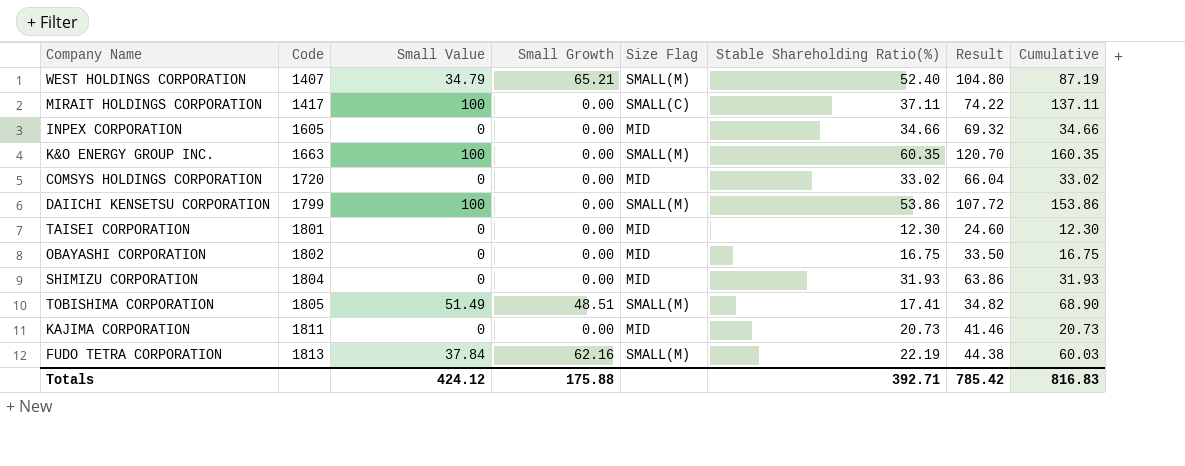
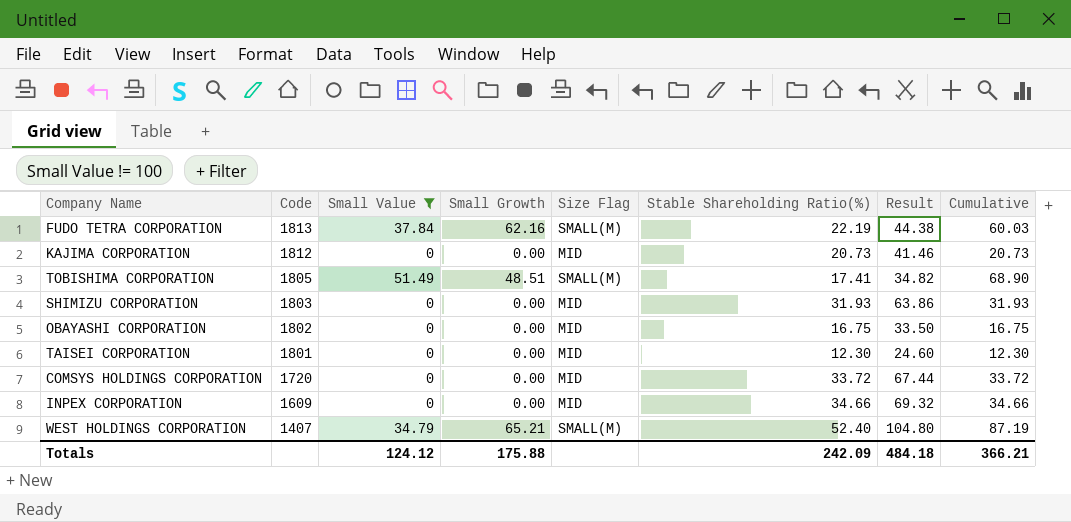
filter: none -> Small Value != 100
row order: Code ascending -> Code descending
KAJIMA CORPORATION | Code: 1811 -> 1812
SHIMIZU CORPORATION | Code: 1804 -> 1803
COMSYS HOLDINGS CORPORATION | Stable Shareholding Ratio(%): 33.02 -> 33.72
COMSYS HOLDINGS CORPORATION | Result: 66.04 -> 67.44
COMSYS HOLDINGS CORPORATION | Cumulative: 33.02 -> 33.72
INPEX CORPORATION | Code: 1605 -> 1609
Totals | Small Value: 424.12 -> 124.12
Totals | Stable Shareholding Ratio(%): 392.71 -> 242.09
Totals | Result: 785.42 -> 484.18
Totals | Cumulative: 816.83 -> 366.21

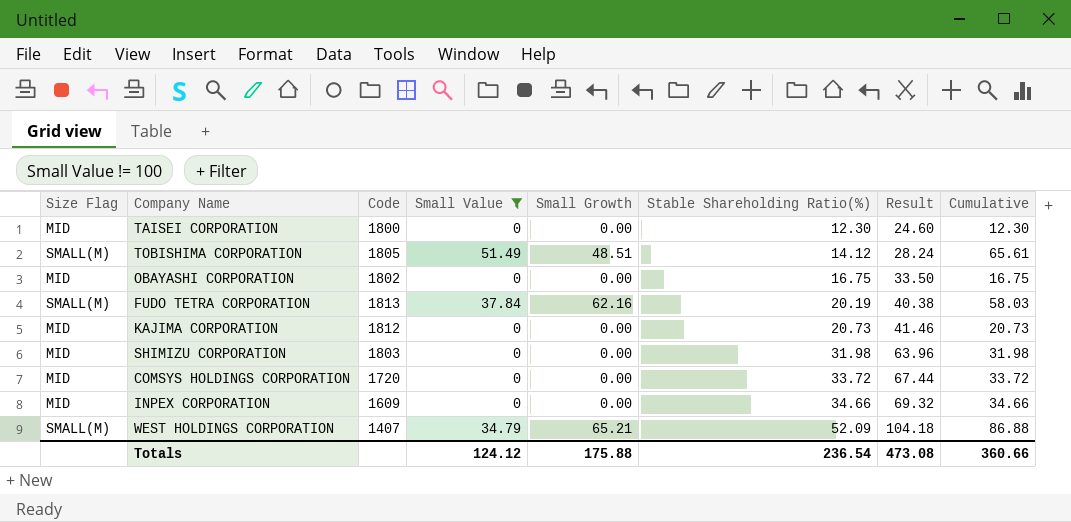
row order: Code descending -> Stable Shareholding Ratio(%) ascending
column Size Flag | position: 5 -> 1
TAISEI CORPORATION | Code: 1801 -> 1800
TOBISHIMA CORPORATION | Stable Shareholding Ratio(%): 17.41 -> 14.12
TOBISHIMA CORPORATION | Result: 34.82 -> 28.24
TOBISHIMA CORPORATION | Cumulative: 68.90 -> 65.61
FUDO TETRA CORPORATION | Stable Shareholding Ratio(%): 22.19 -> 20.19
FUDO TETRA CORPORATION | Result: 44.38 -> 40.38
FUDO TETRA CORPORATION | Cumulative: 60.03 -> 58.03
SHIMIZU CORPORATION | Stable Shareholding Ratio(%): 31.93 -> 31.98
SHIMIZU CORPORATION | Result: 63.86 -> 63.96
SHIMIZU CORPORATION | Cumulative: 31.93 -> 31.98
WEST HOLDINGS CORPORATION | Stable Shareholding Ratio(%): 52.40 -> 52.09
WEST HOLDINGS CORPORATION | Result: 104.80 -> 104.18
WEST HOLDINGS CORPORATION | Cumulative: 87.19 -> 86.88
Totals | Stable Shareholding Ratio(%): 242.09 -> 236.54
Totals | Result: 484.18 -> 473.08
Totals | Cumulative: 366.21 -> 360.66

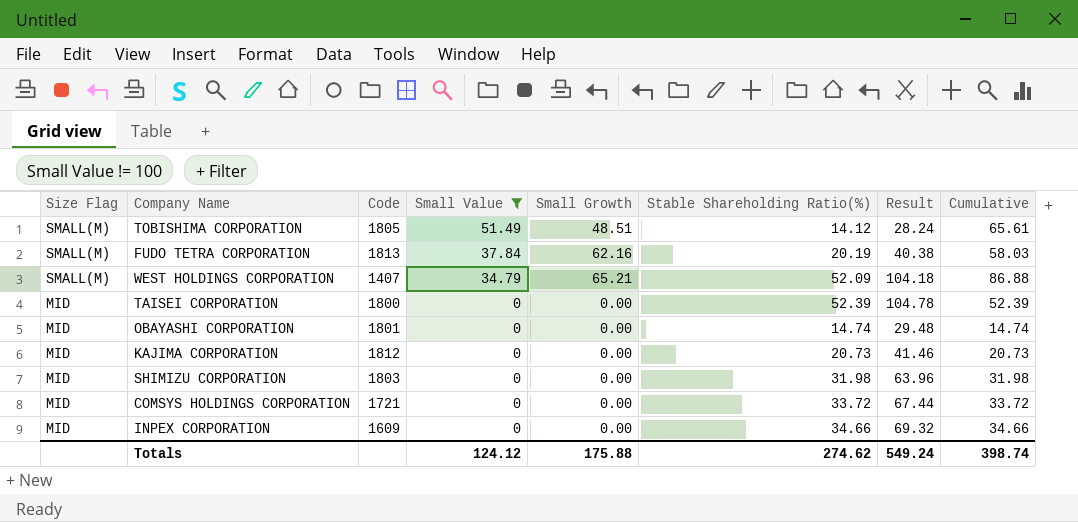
row order: Stable Shareholding Ratio(%) ascending -> Size Flag descending
TAISEI CORPORATION | Stable Shareholding Ratio(%): 12.30 -> 52.39
TAISEI CORPORATION | Result: 24.60 -> 104.78
TAISEI CORPORATION | Cumulative: 12.30 -> 52.39
OBAYASHI CORPORATION | Code: 1802 -> 1801
OBAYASHI CORPORATION | Stable Shareholding Ratio(%): 16.75 -> 14.74
OBAYASHI CORPORATION | Result: 33.50 -> 29.48
OBAYASHI CORPORATION | Cumulative: 16.75 -> 14.74
COMSYS HOLDINGS CORPORATION | Code: 1720 -> 1721
Totals | Stable Shareholding Ratio(%): 236.54 -> 274.62
Totals | Result: 473.08 -> 549.24
Totals | Cumulative: 360.66 -> 398.74

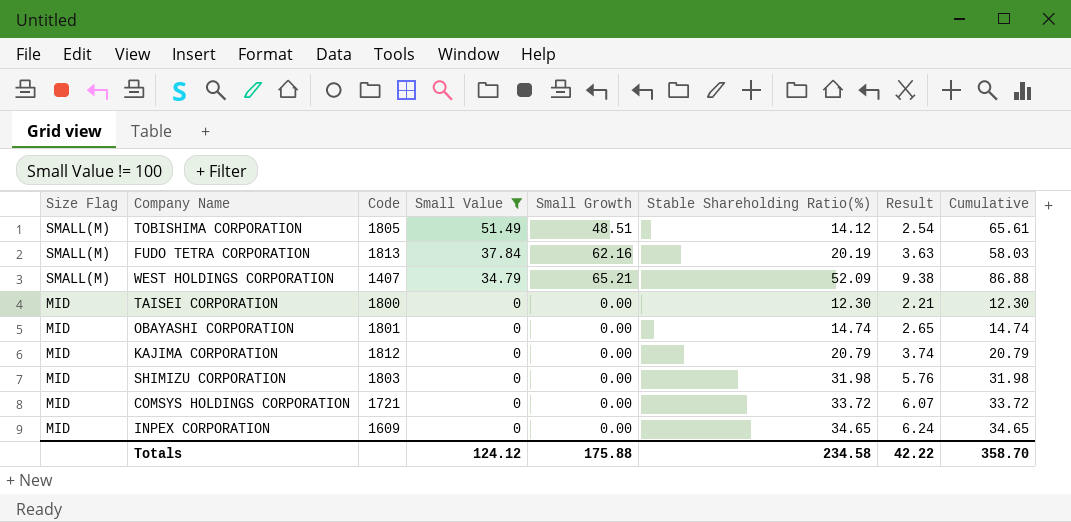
column Result | formula: [Stable Shareholding Ratio(%)] * 2 -> [Stable Shareholding Ratio(%)] * 0.18
TAISEI CORPORATION | Stable Shareholding Ratio(%): 52.39 -> 12.30
TAISEI CORPORATION | Cumulative: 52.39 -> 12.30
KAJIMA CORPORATION | Stable Shareholding Ratio(%): 20.73 -> 20.79
KAJIMA CORPORATION | Cumulative: 20.73 -> 20.79
INPEX CORPORATION | Stable Shareholding Ratio(%): 34.66 -> 34.65
INPEX CORPORATION | Cumulative: 34.66 -> 34.65
Totals | Stable Shareholding Ratio(%): 274.62 -> 234.58
Totals | Result: 549.24 -> 42.22
Totals | Cumulative: 398.74 -> 358.70

